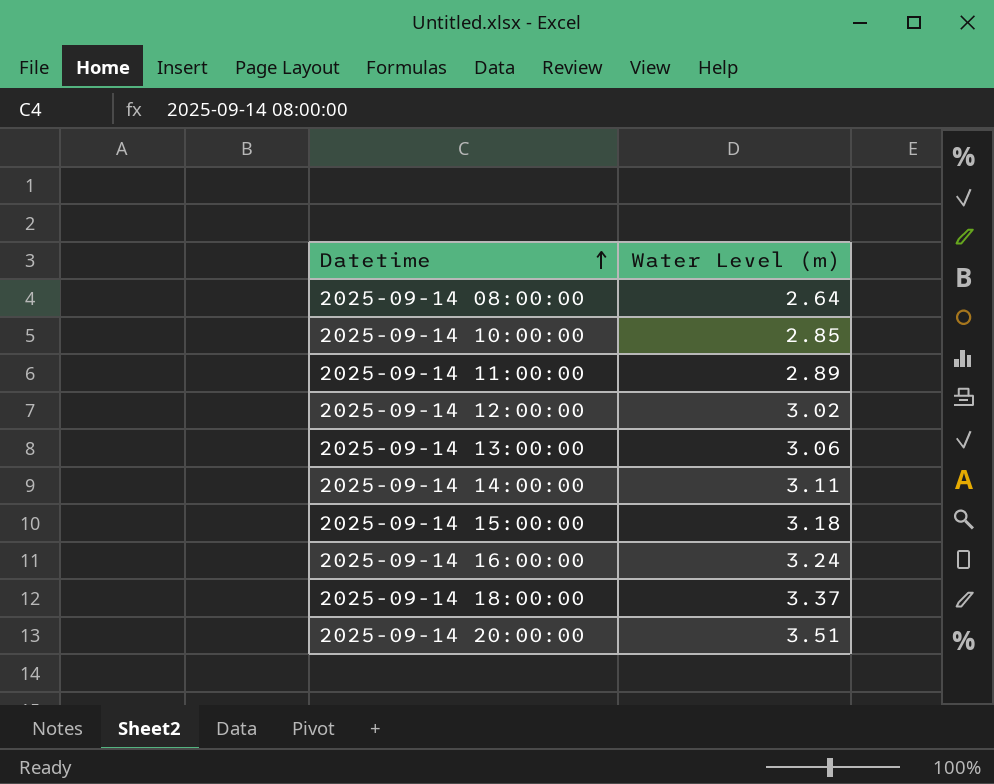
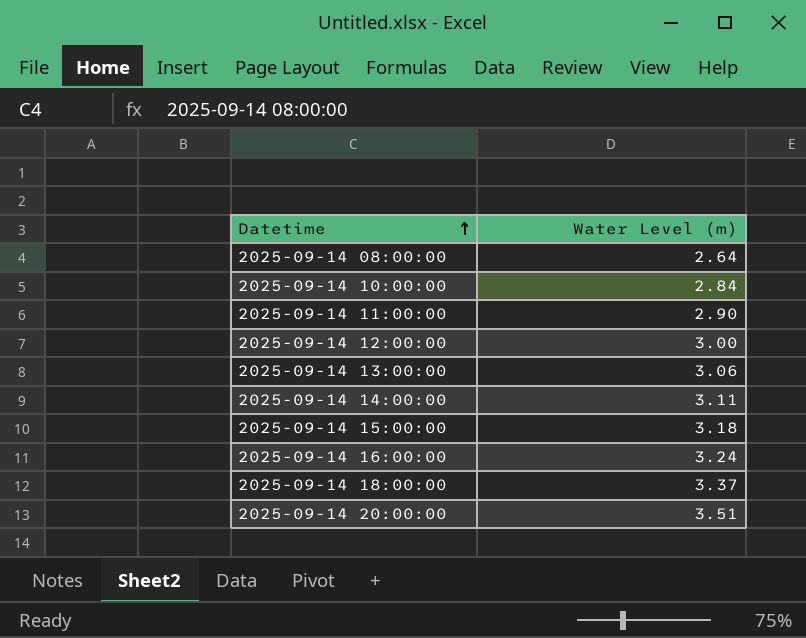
2025-09-14 10:00:00 | Water Level (m): 2.85 -> 2.84
2025-09-14 11:00:00 | Water Level (m): 2.89 -> 2.90
2025-09-14 12:00:00 | Water Level (m): 3.02 -> 3.00

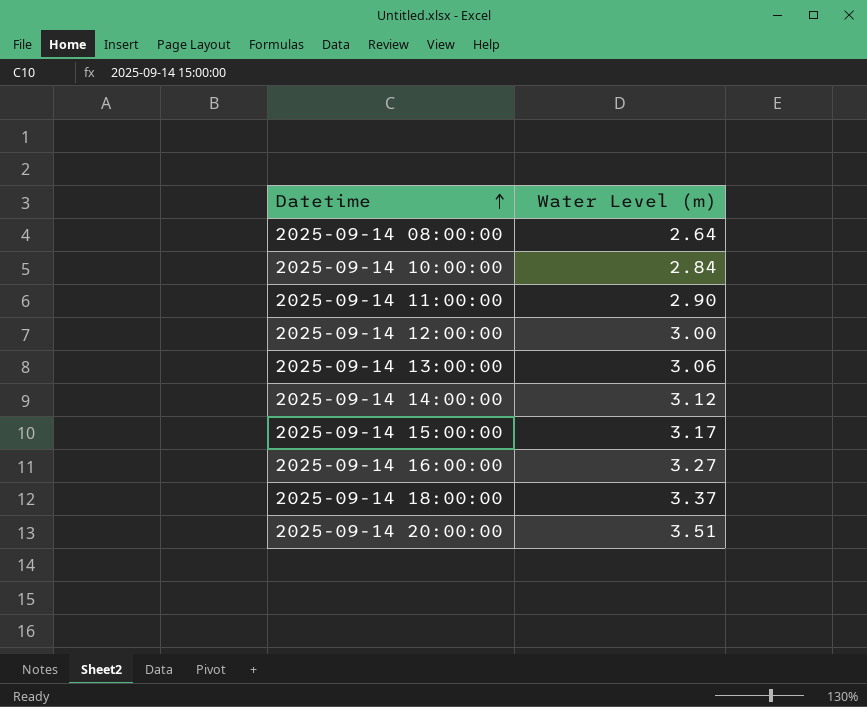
2025-09-14 14:00:00 | Water Level (m): 3.11 -> 3.12
2025-09-14 15:00:00 | Water Level (m): 3.18 -> 3.17
2025-09-14 16:00:00 | Water Level (m): 3.24 -> 3.27

